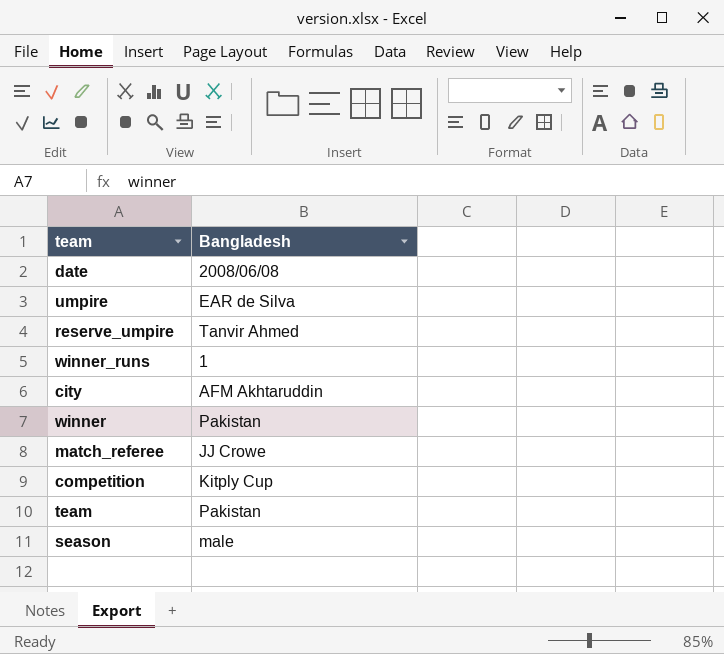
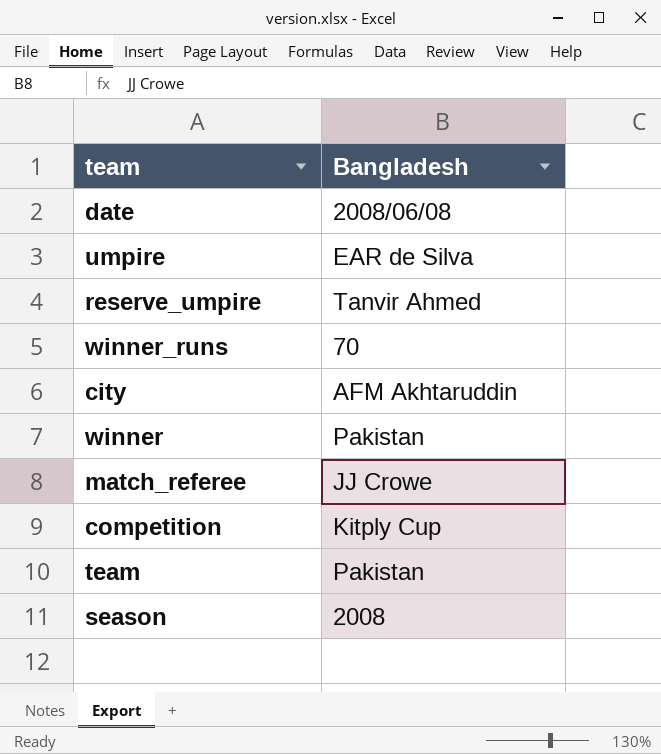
winner_runs | Bangladesh: 1 -> 70
season | Bangladesh: male -> 2008

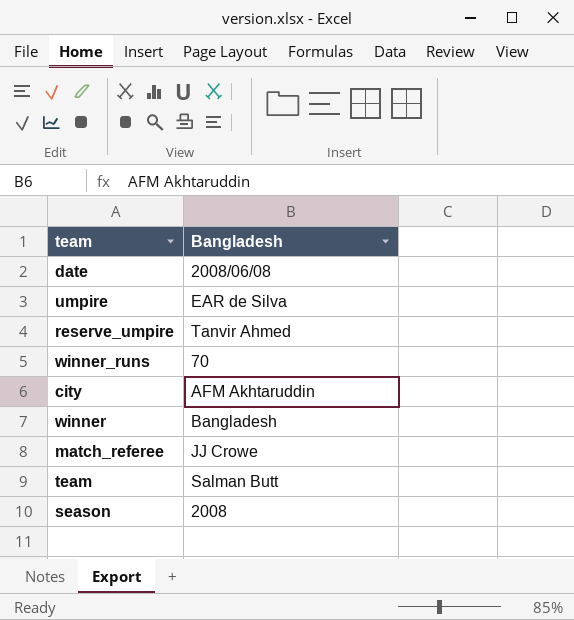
row competition: Kitply Cup -> none
winner | Bangladesh: Pakistan -> Bangladesh
team | Bangladesh: Pakistan -> Salman Butt

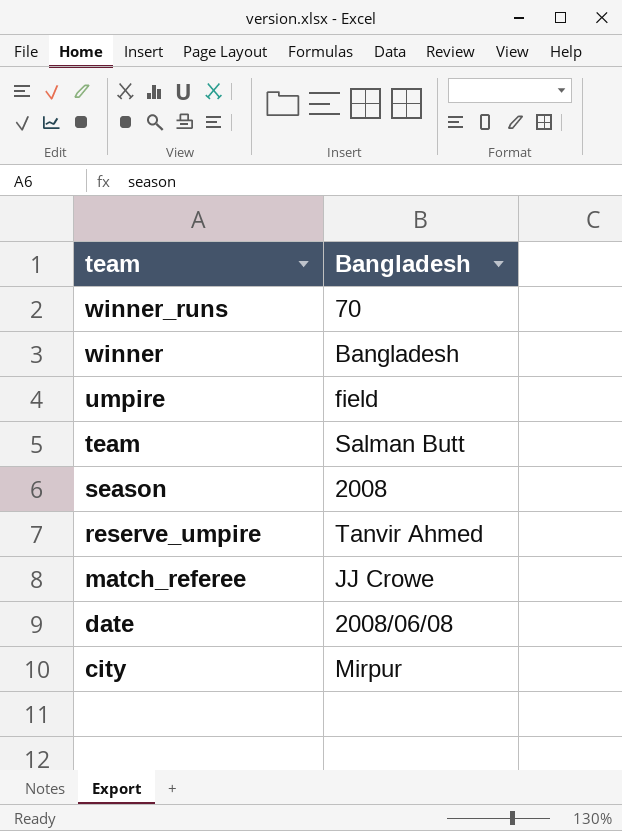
row order: none -> team descending
umpire | Bangladesh: EAR de Silva -> field
city | Bangladesh: AFM Akhtaruddin -> Mirpur

